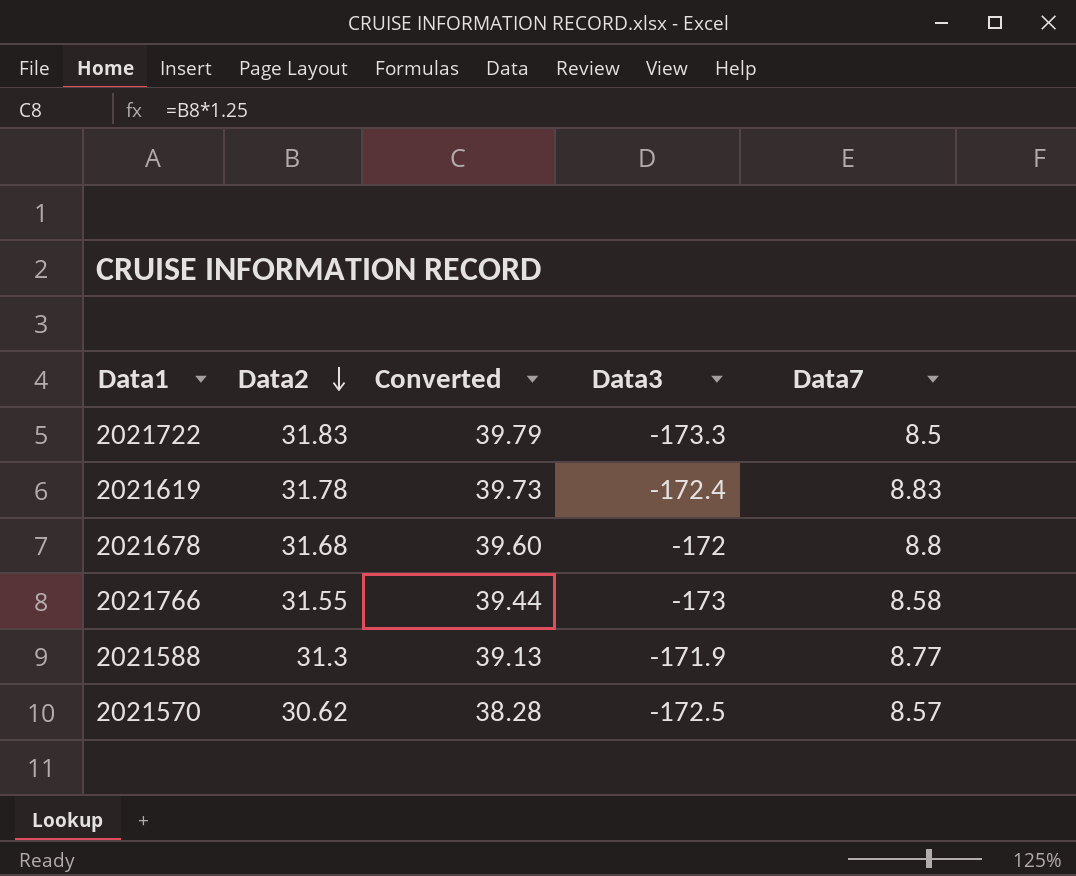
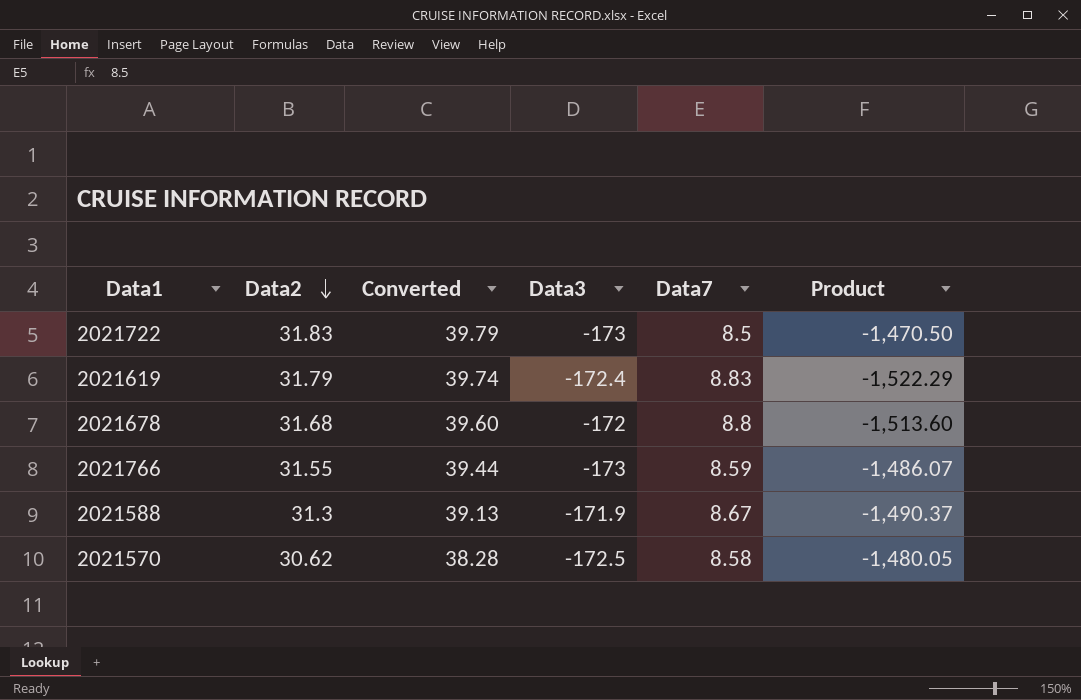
column Product | formula: none -> [Data3] * [Data7]
2021722 | Data3: -173.3 -> -173
2021619 | Data2: 31.78 -> 31.79
2021619 | Converted: 39.73 -> 39.74
2021766 | Data7: 8.58 -> 8.59
2021588 | Data7: 8.77 -> 8.67
2021570 | Data7: 8.57 -> 8.58

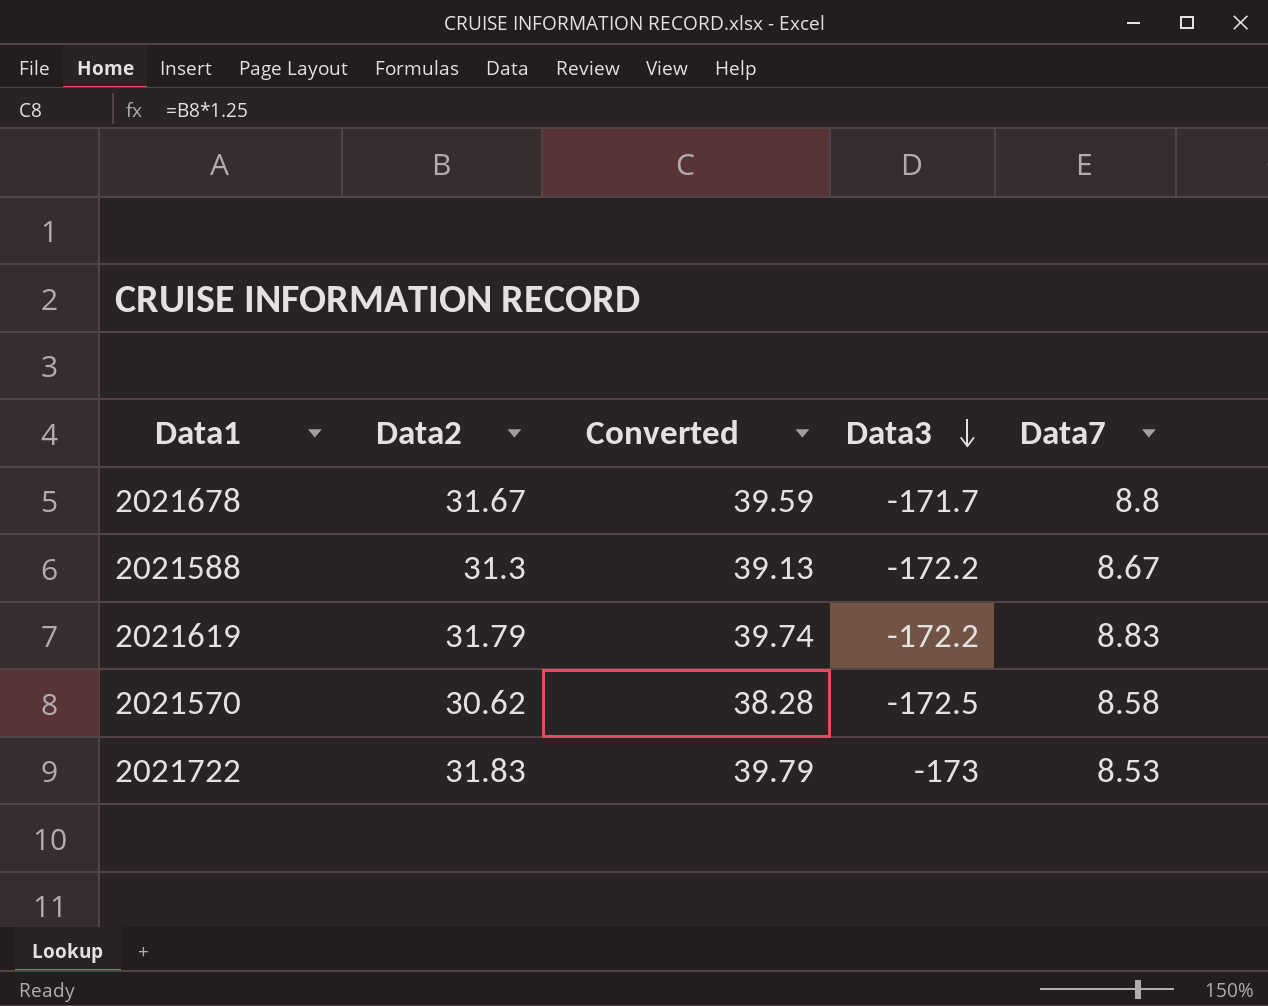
row order: Data2 descending -> Data3 descending
column Product | formula: [Data3] * [Data7] -> none
row 2021766: 31.55 | 39.44 | -173 | 8.59 | -1,486.07 -> none
2021678 | Data2: 31.68 -> 31.67
2021678 | Converted: 39.60 -> 39.59
2021678 | Data3: -172 -> -171.7
2021588 | Data3: -171.9 -> -172.2
2021619 | Data3: -172.4 -> -172.2
2021722 | Data7: 8.5 -> 8.53

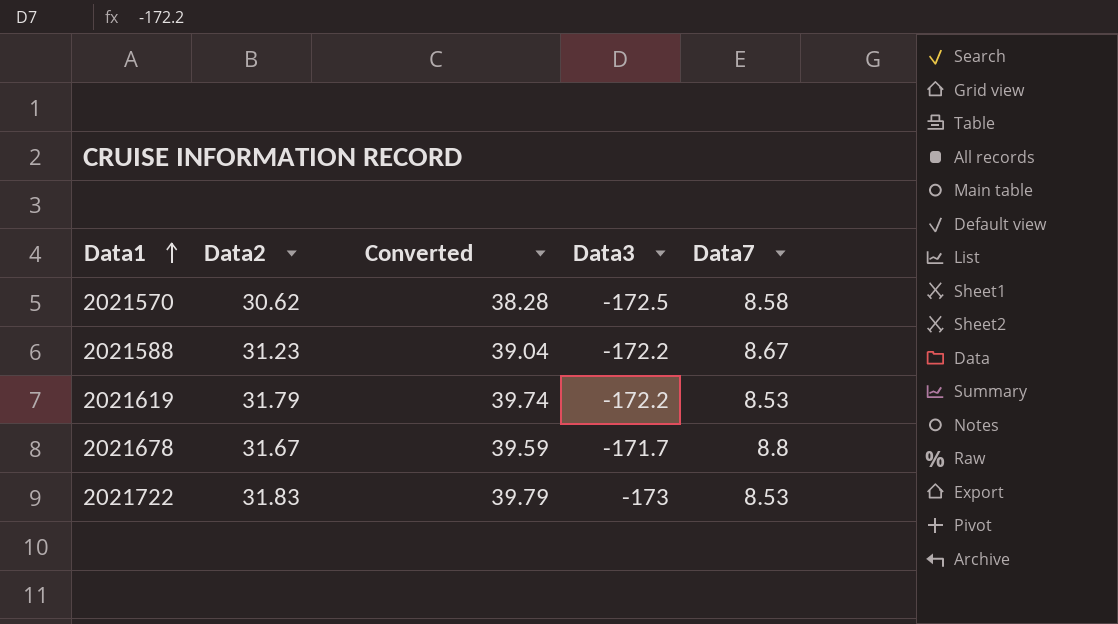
row order: Data3 descending -> Data1 ascending
2021588 | Data2: 31.3 -> 31.23
2021588 | Converted: 39.13 -> 39.04
2021619 | Data7: 8.83 -> 8.53

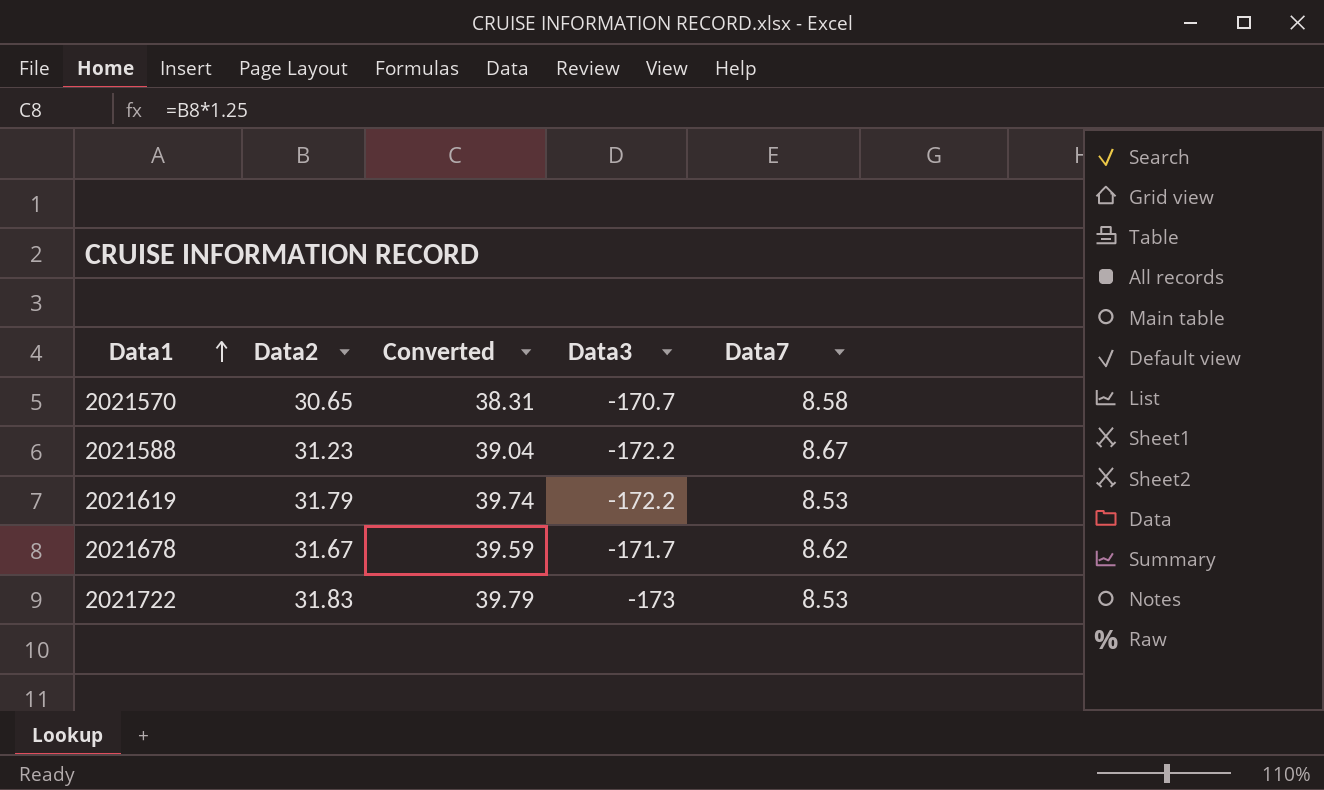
2021570 | Data2: 30.62 -> 30.65
2021570 | Converted: 38.28 -> 38.31
2021570 | Data3: -172.5 -> -170.7
2021678 | Data7: 8.8 -> 8.62

